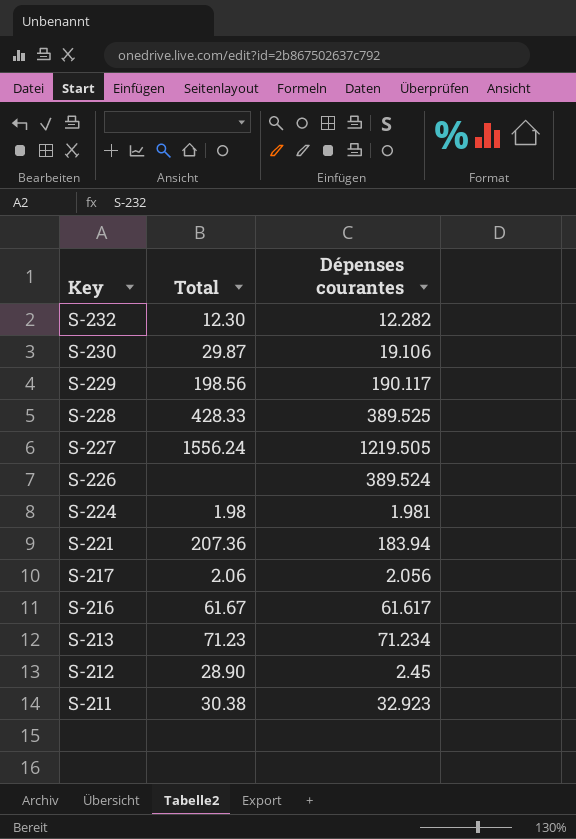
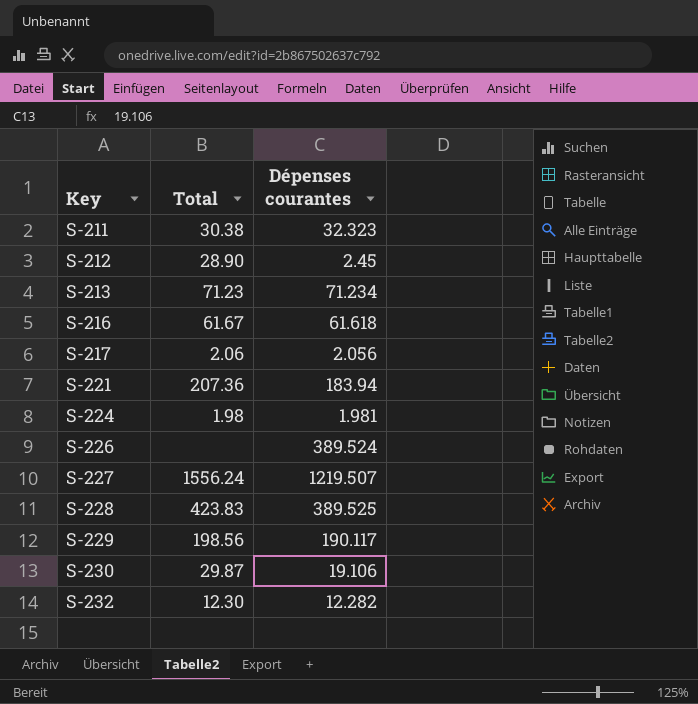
row order: Key descending -> Key ascending
S-211 | Dépenses courantes: 32.923 -> 32.323
S-216 | Dépenses courantes: 61.617 -> 61.618
S-227 | Dépenses courantes: 1219.505 -> 1219.507
S-228 | Total: 428.33 -> 423.83

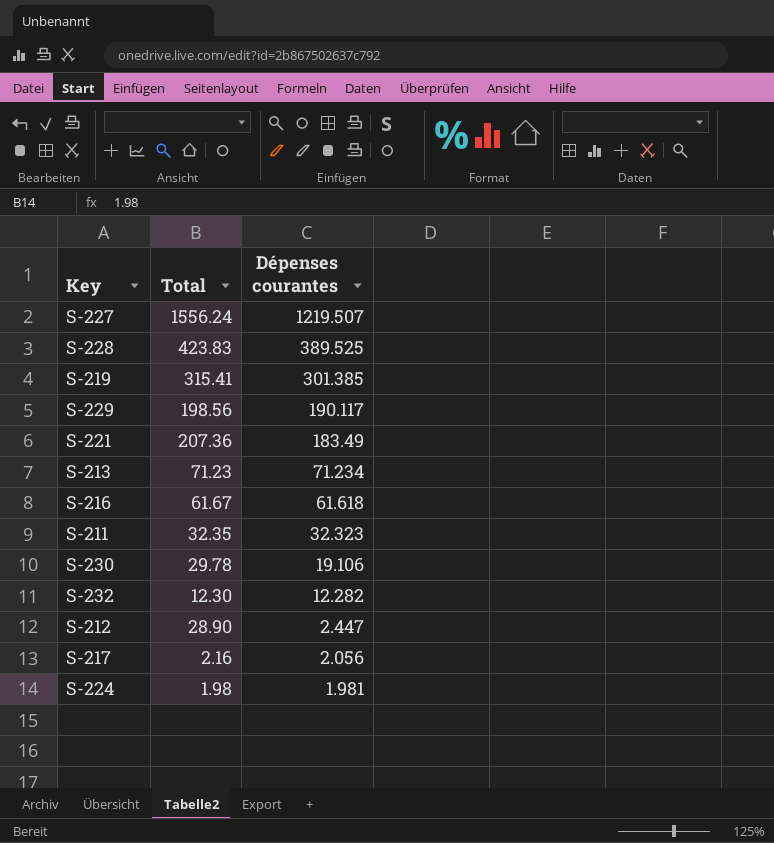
row order: Key ascending -> Dépenses courantes descending
row S-226: none | 389.524 -> none
row S-219: none -> 315.41 | 301.385
S-221 | Dépenses courantes: 183.94 -> 183.49
S-211 | Total: 30.38 -> 32.35
S-230 | Total: 29.87 -> 29.78
S-212 | Dépenses courantes: 2.45 -> 2.447
S-217 | Total: 2.06 -> 2.16

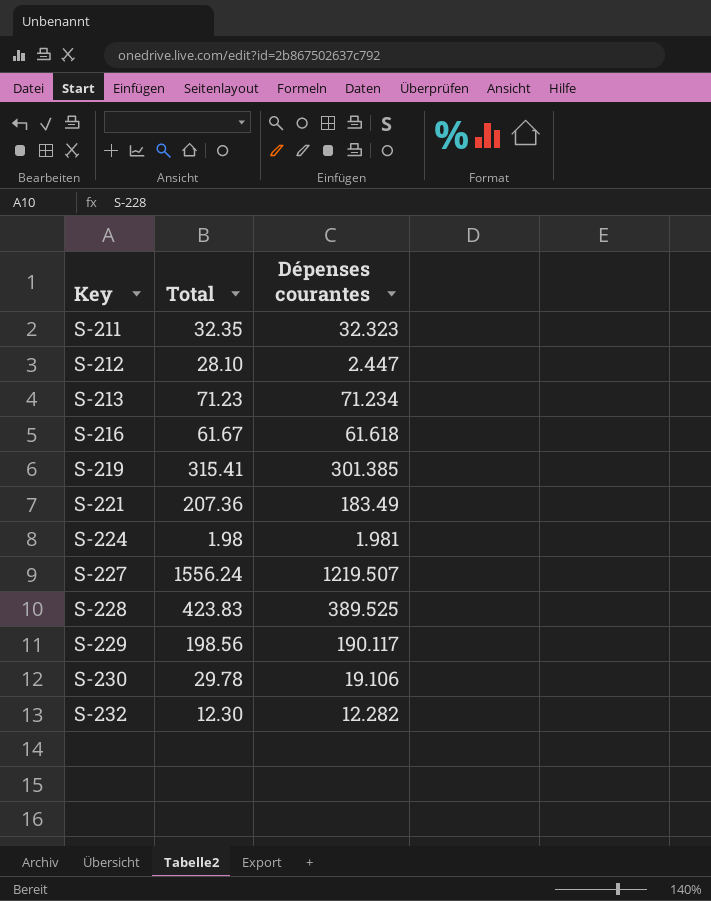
row order: Dépenses courantes descending -> Key ascending
row S-217: 2.16 | 2.056 -> none
S-212 | Total: 28.90 -> 28.10

